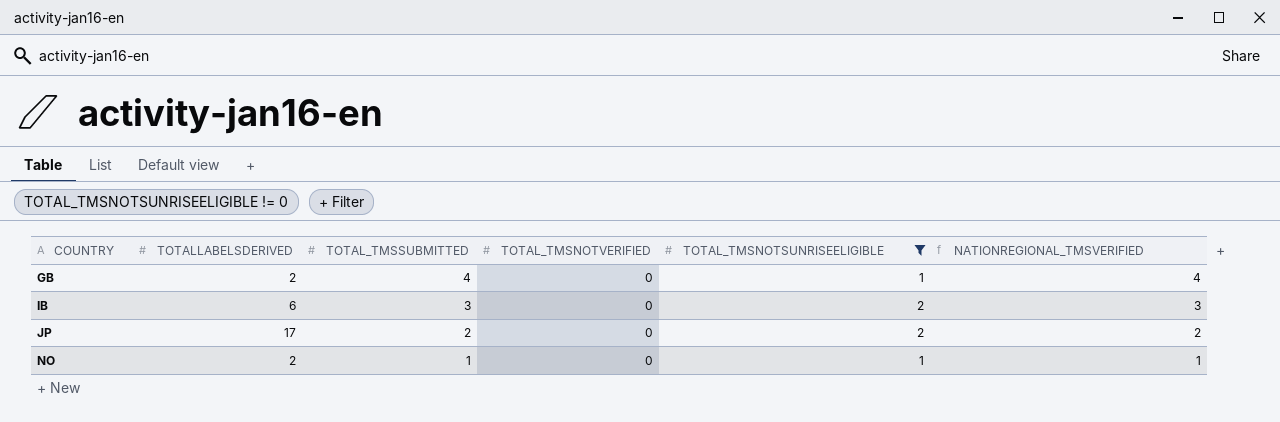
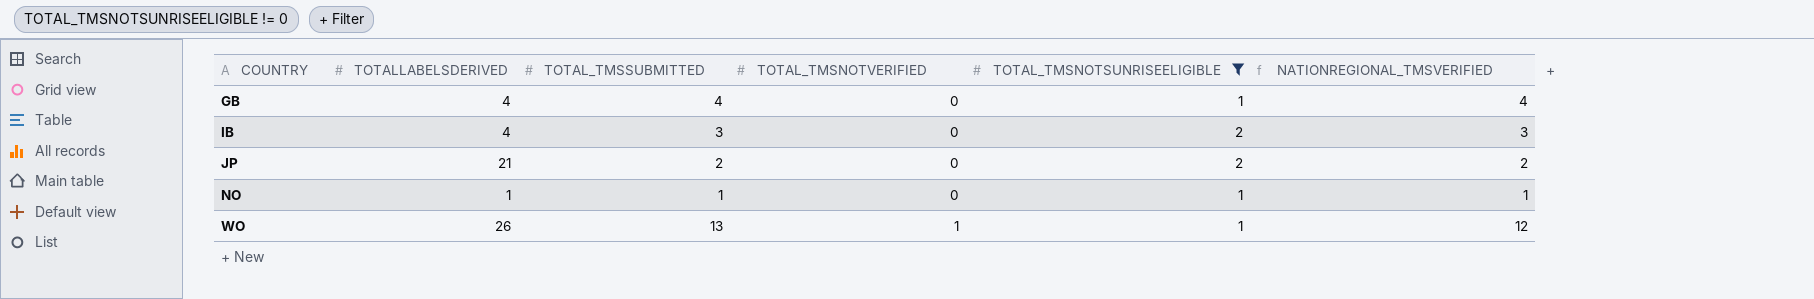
GB | TOTALLABELSDERIVED: 2 -> 4
IB | TOTALLABELSDERIVED: 6 -> 4
JP | TOTALLABELSDERIVED: 17 -> 21
NO | TOTALLABELSDERIVED: 2 -> 1
row WO: none -> 26 | 13 | 1 | 1 | 12

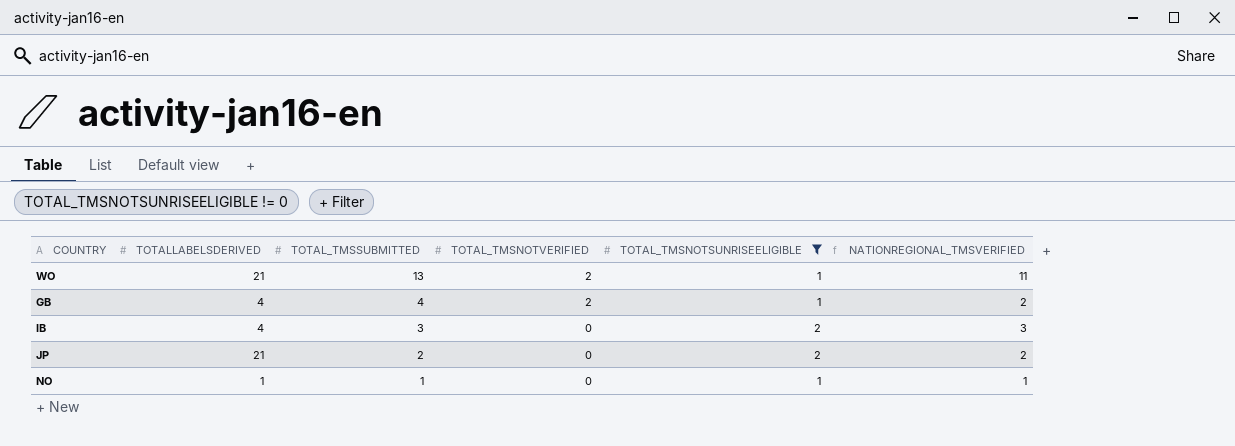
row order: COUNTRY ascending -> TOTAL_TMSSUBMITTED descending
WO | TOTALLABELSDERIVED: 26 -> 21
WO | TOTAL_TMSNOTVERIFIED: 1 -> 2
WO | NATIONREGIONAL_TMSVERIFIED: 12 -> 11
GB | TOTAL_TMSNOTVERIFIED: 0 -> 2
GB | NATIONREGIONAL_TMSVERIFIED: 4 -> 2

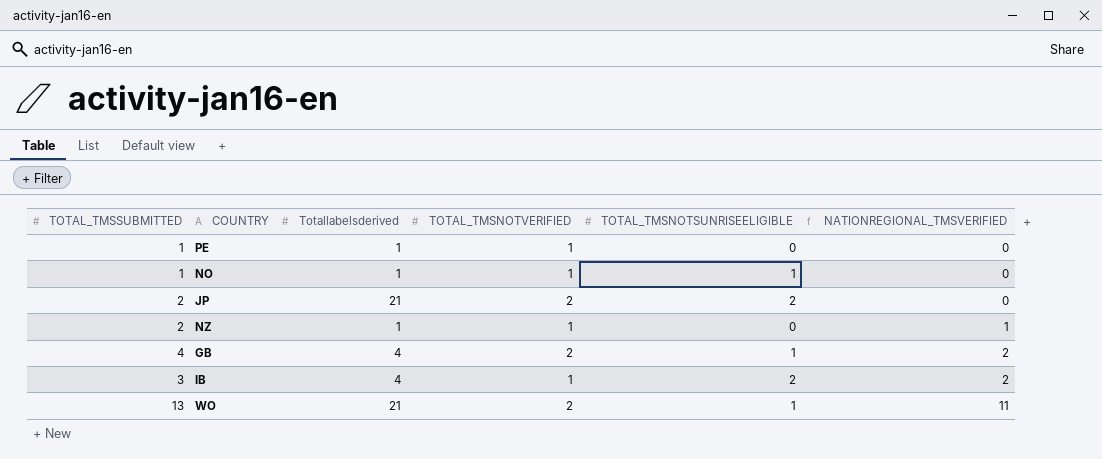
filter: TOTAL_TMSNOTSUNRISEELIGIBLE != 0 -> none
row order: TOTAL_TMSSUBMITTED descending -> NATIONREGIONAL_TMSVERIFIED ascending
column TOTAL_TMSSUBMITTED | position: 3 -> 1
column name: TOTALLABELSDERIVED -> Totallabelsderived
NO | TOTAL_TMSNOTVERIFIED: 0 -> 1
NO | NATIONREGIONAL_TMSVERIFIED: 1 -> 0
JP | TOTAL_TMSNOTVERIFIED: 0 -> 2
JP | NATIONREGIONAL_TMSVERIFIED: 2 -> 0
IB | TOTAL_TMSNOTVERIFIED: 0 -> 1
IB | NATIONREGIONAL_TMSVERIFIED: 3 -> 2

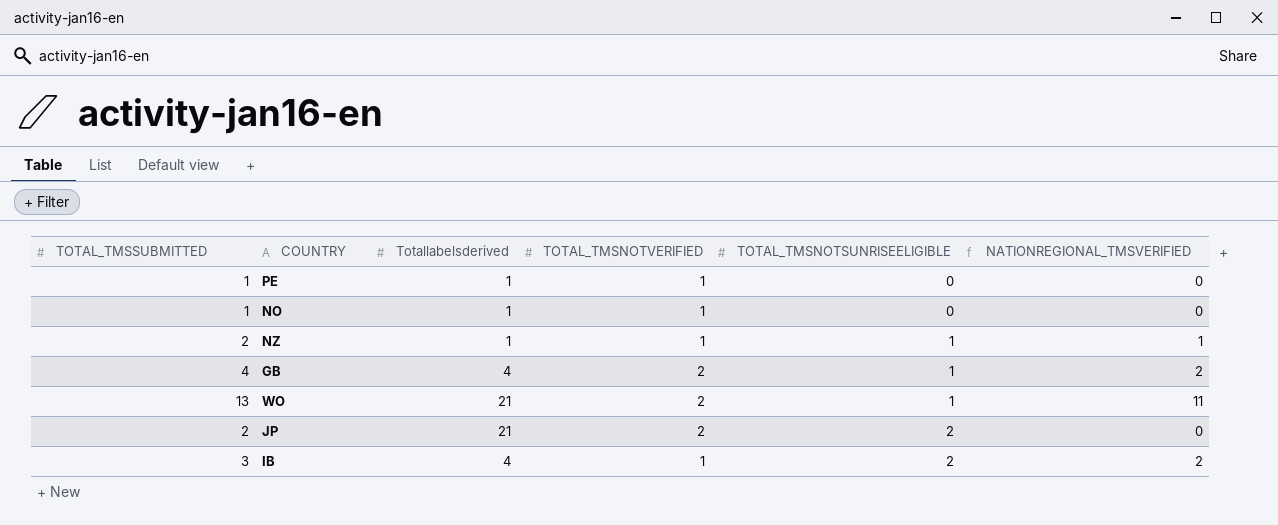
row order: NATIONREGIONAL_TMSVERIFIED ascending -> TOTAL_TMSNOTSUNRISEELIGIBLE ascending
NO | TOTAL_TMSNOTSUNRISEELIGIBLE: 1 -> 0
NZ | TOTAL_TMSNOTSUNRISEELIGIBLE: 0 -> 1

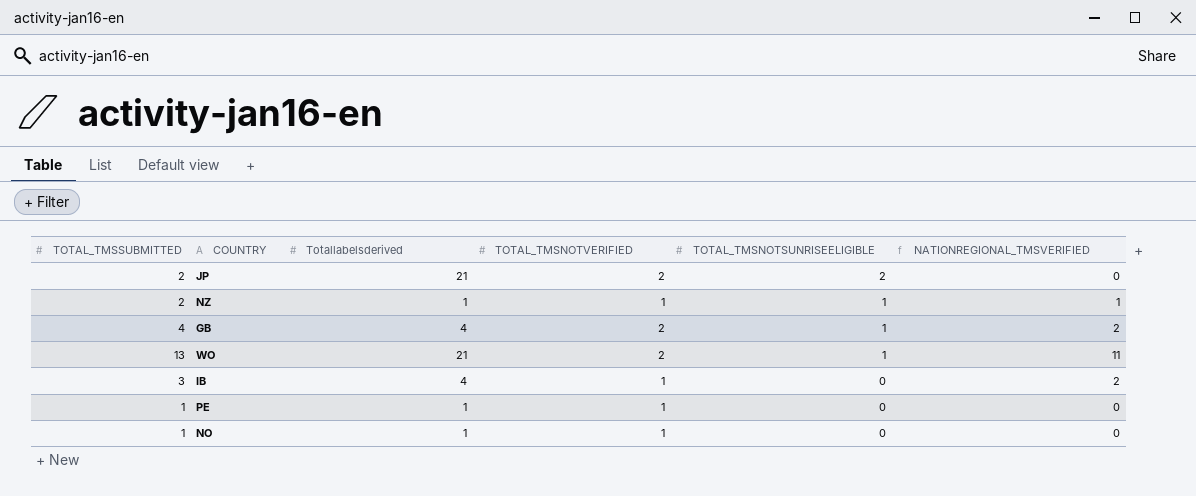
row order: TOTAL_TMSNOTSUNRISEELIGIBLE ascending -> TOTAL_TMSNOTSUNRISEELIGIBLE descending
IB | TOTAL_TMSNOTSUNRISEELIGIBLE: 2 -> 0

